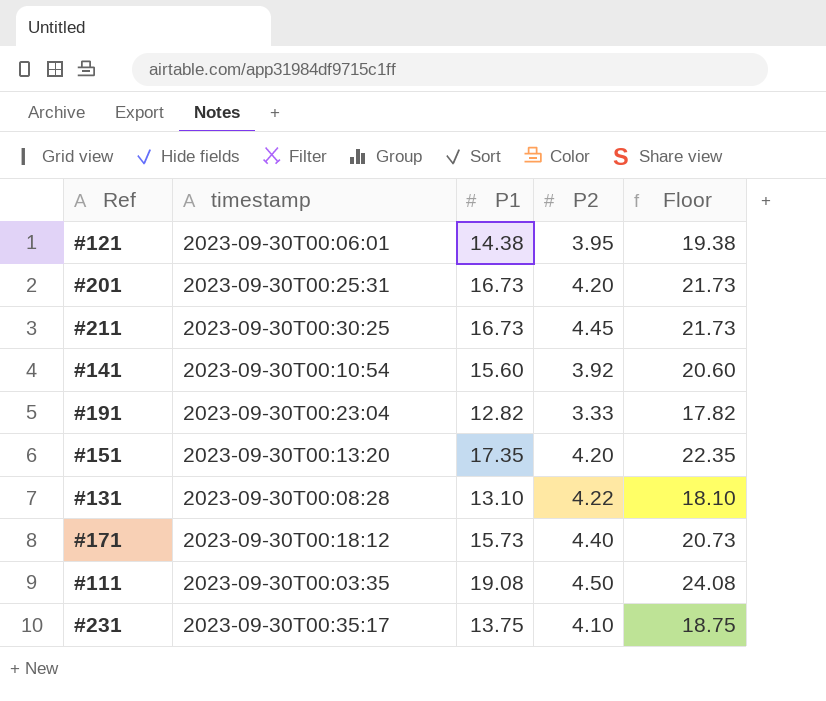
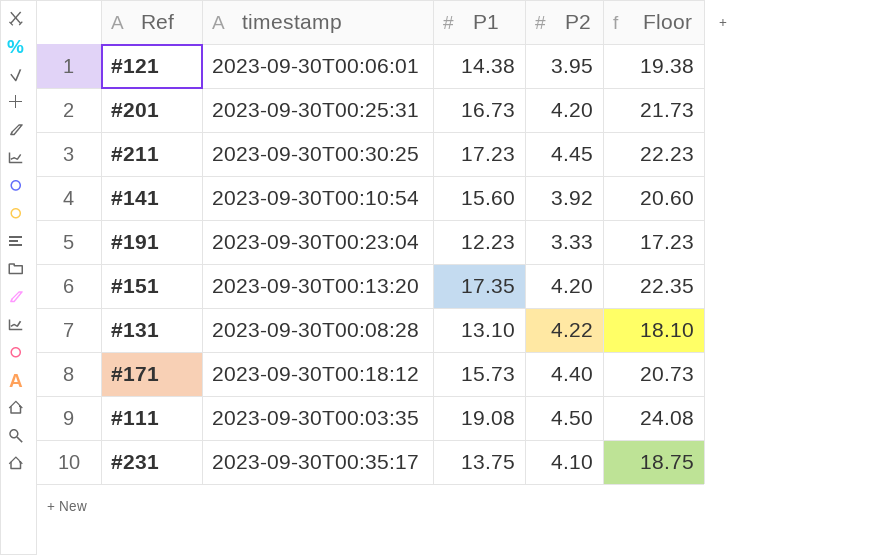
#211 | P1: 16.73 -> 17.23
#211 | Floor: 21.73 -> 22.23
#191 | P1: 12.82 -> 12.23
#191 | Floor: 17.82 -> 17.23

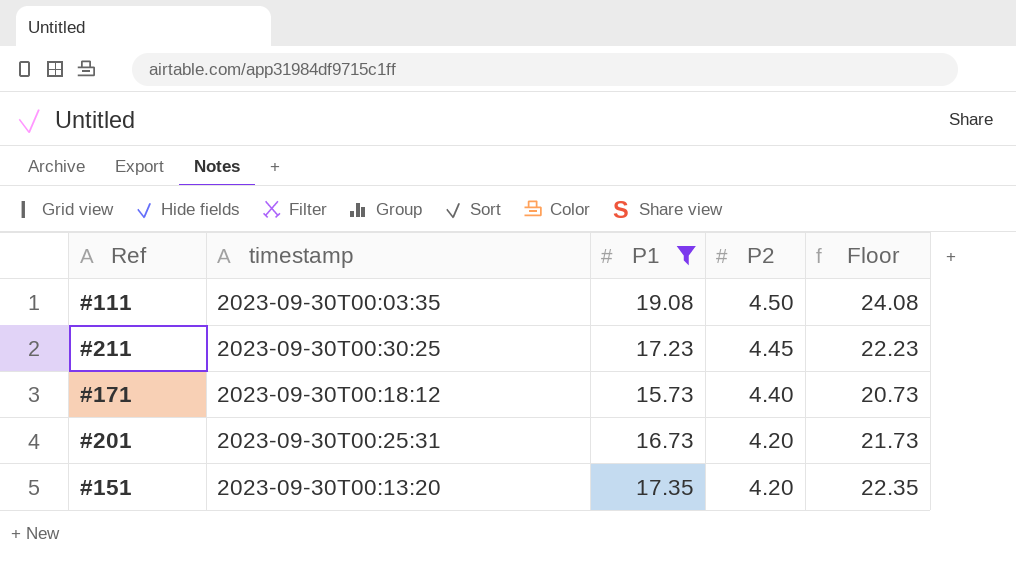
filter: none -> P1 >= 15.73
row order: none -> P2 descending

